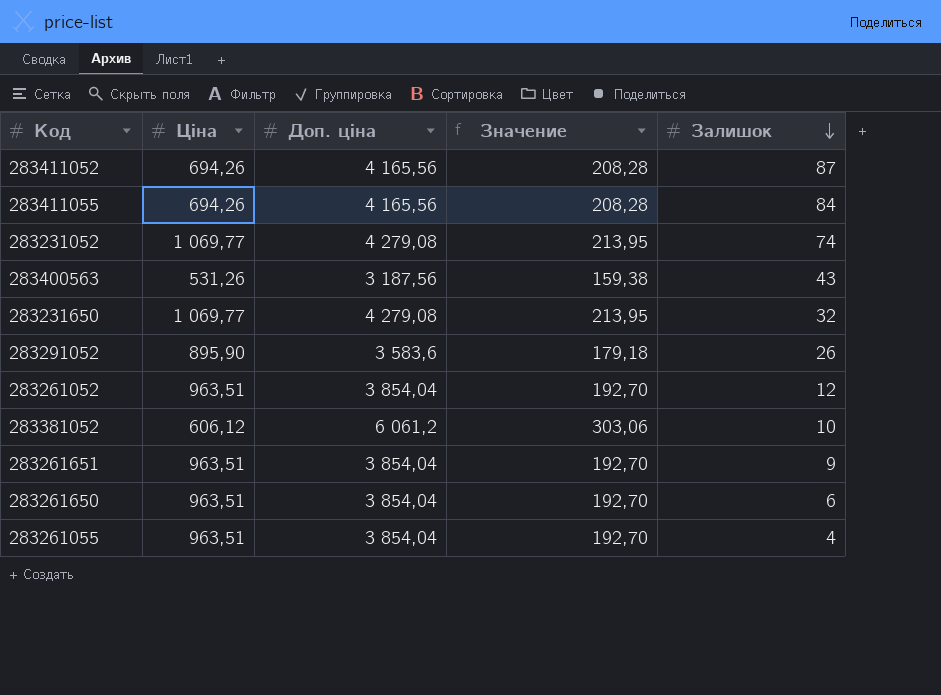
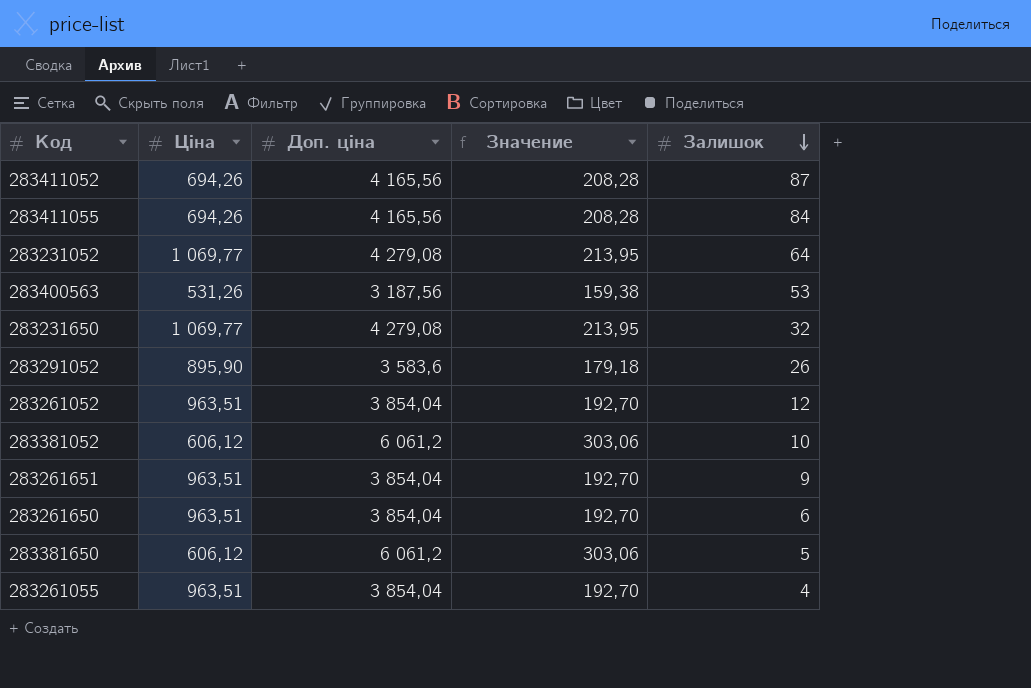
283231052 | Залишок: 74 -> 64
283400563 | Залишок: 43 -> 53
row 283381650: none -> 606,12 | 6 061,2 | 303,06 | 5

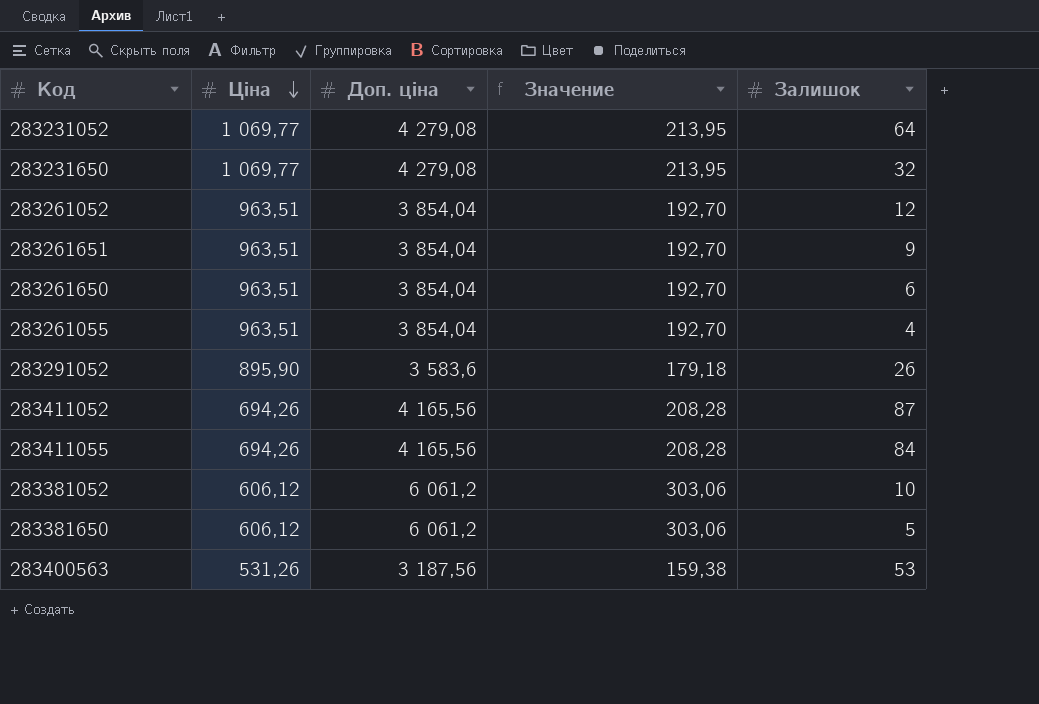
row order: Залишок descending -> Ціна descending

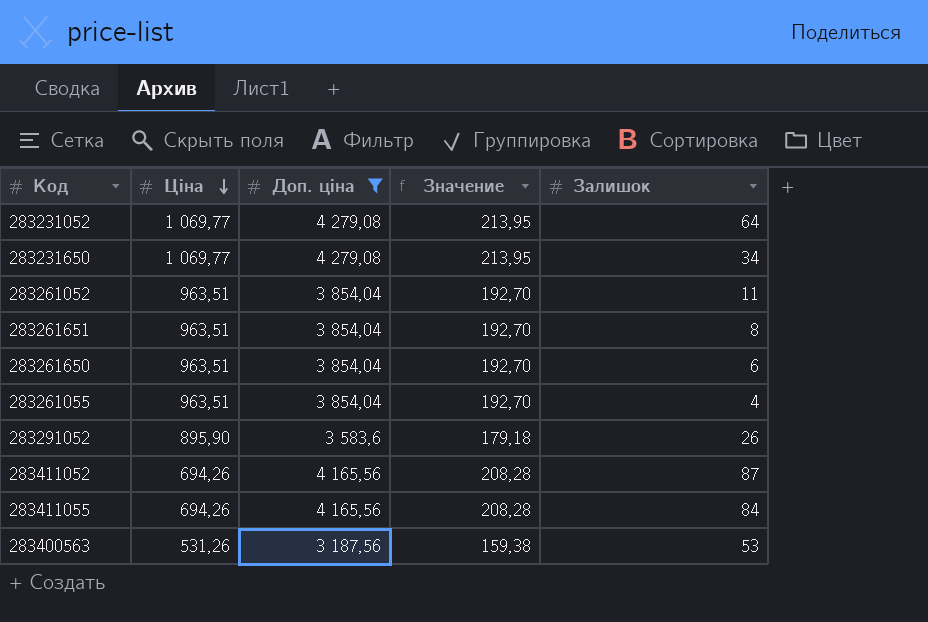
filter: none -> Доп. ціна != 6 061,2
283231650 | Залишок: 32 -> 34
283261052 | Залишок: 12 -> 11
283261651 | Залишок: 9 -> 8

